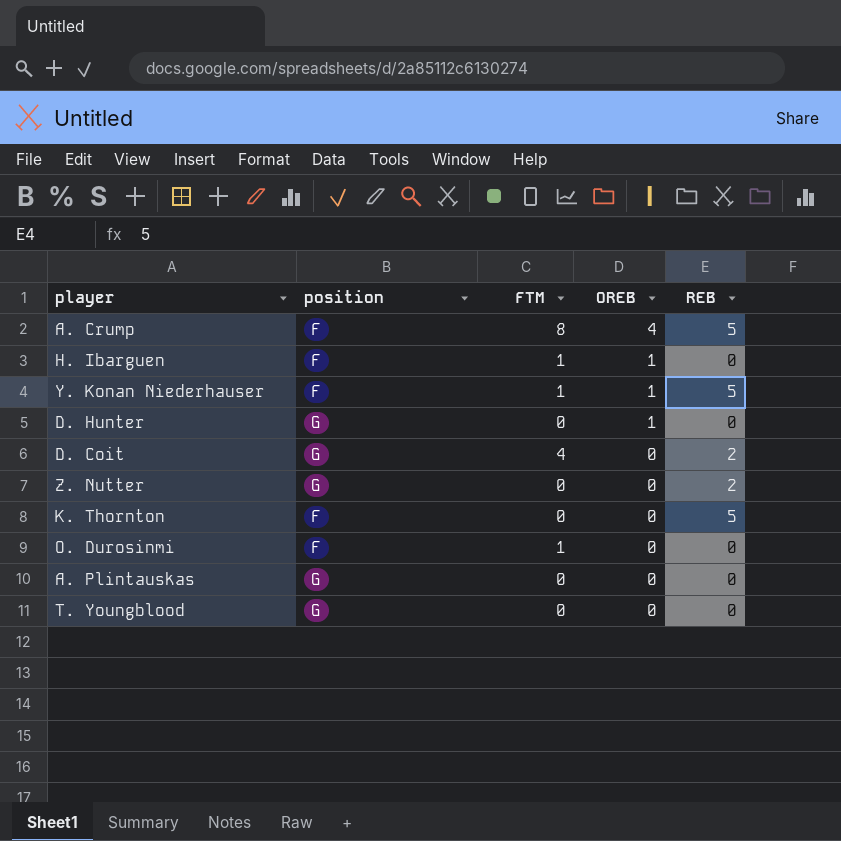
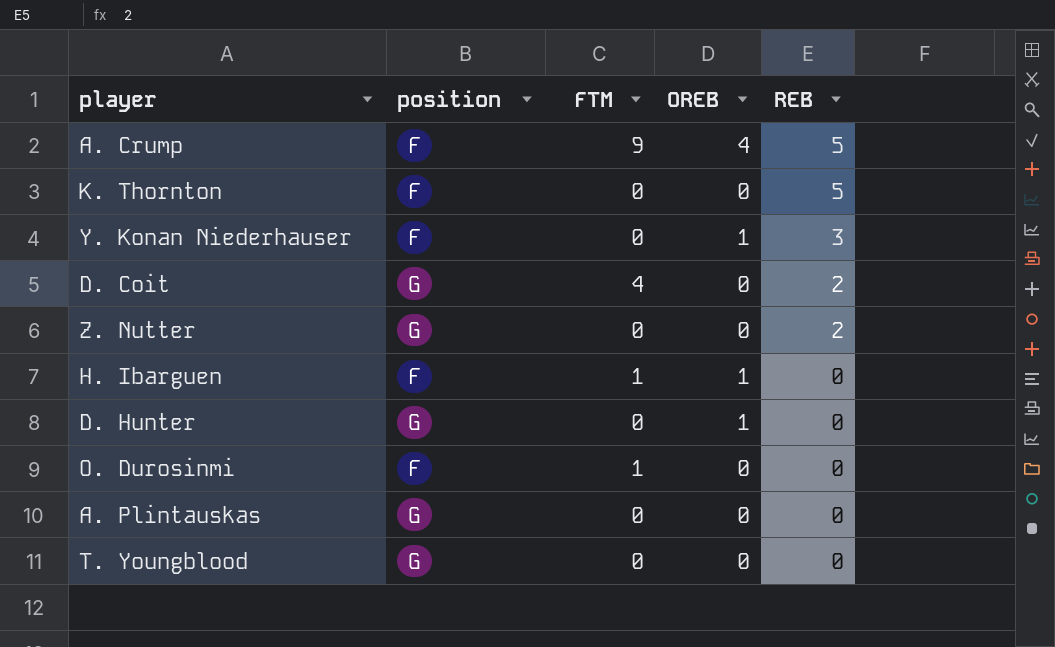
row order: OREB descending -> REB descending
A. Crump | FTM: 8 -> 9
Y. Konan Niederhauser | FTM: 1 -> 0
Y. Konan Niederhauser | REB: 5 -> 3

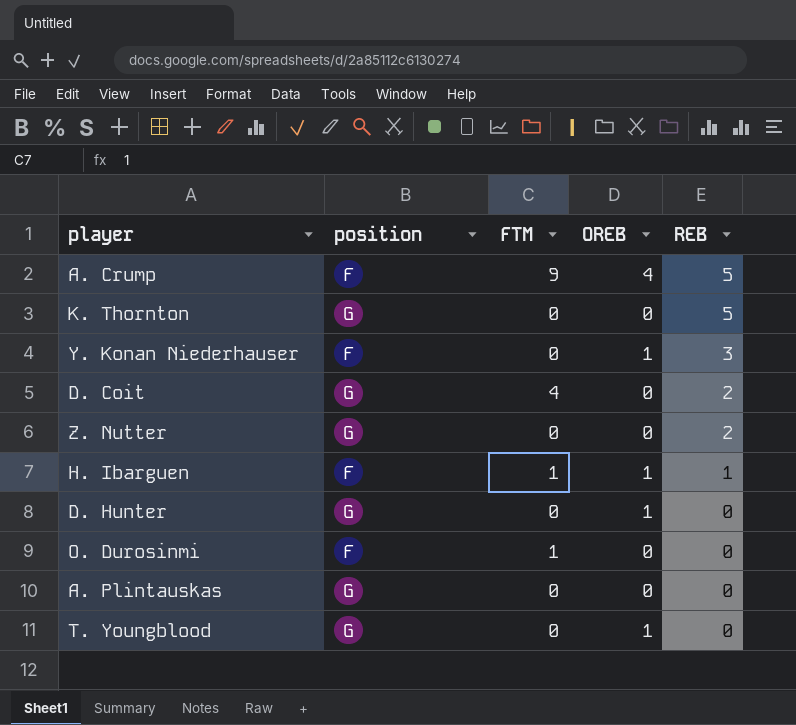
K. Thornton | position: F -> G
H. Ibarguen | REB: 0 -> 1
T. Youngblood | OREB: 0 -> 1

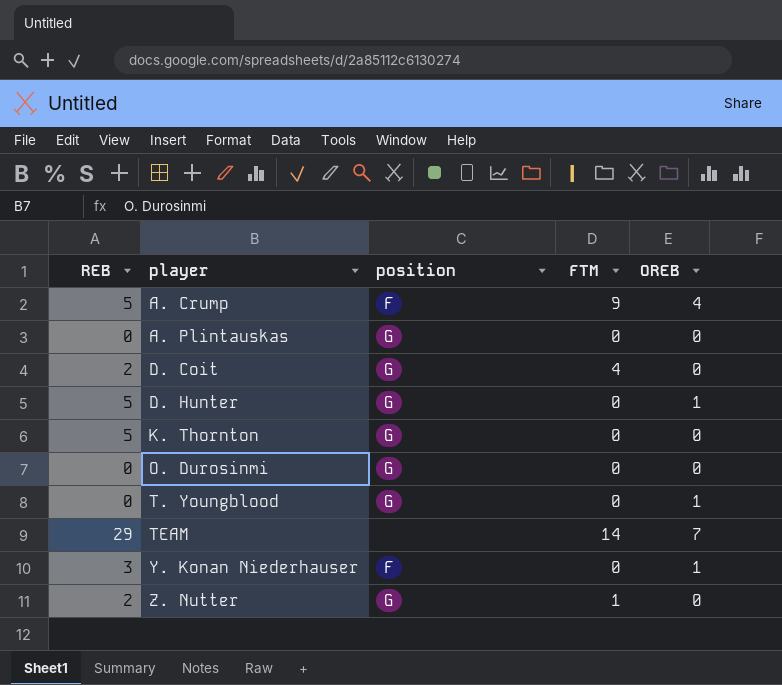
row order: REB descending -> player ascending
column REB | position: 5 -> 1
row H. Ibarguen: F | 1 | 1 | 1 -> none
D. Hunter | REB: 0 -> 5
O. Durosinmi | position: F -> G
O. Durosinmi | FTM: 1 -> 0
row TEAM: none -> 29 | none | 14 | 7
Z. Nutter | FTM: 0 -> 1

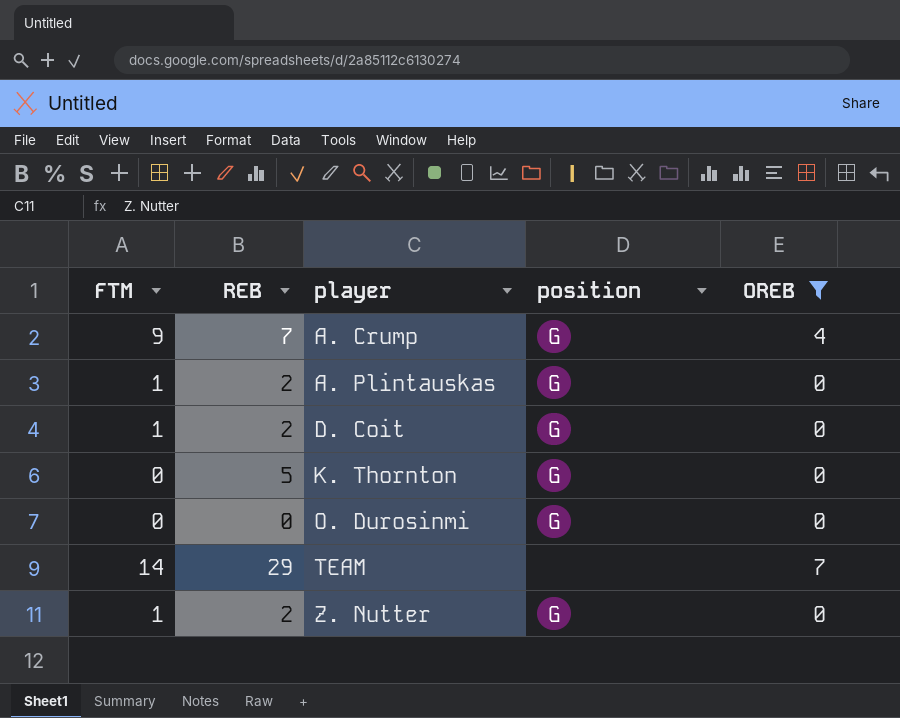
filter: none -> OREB != 1
column FTM | position: 4 -> 1
A. Crump | REB: 5 -> 7
A. Crump | position: F -> G
A. Plintauskas | FTM: 0 -> 1
A. Plintauskas | REB: 0 -> 2
D. Coit | FTM: 4 -> 1

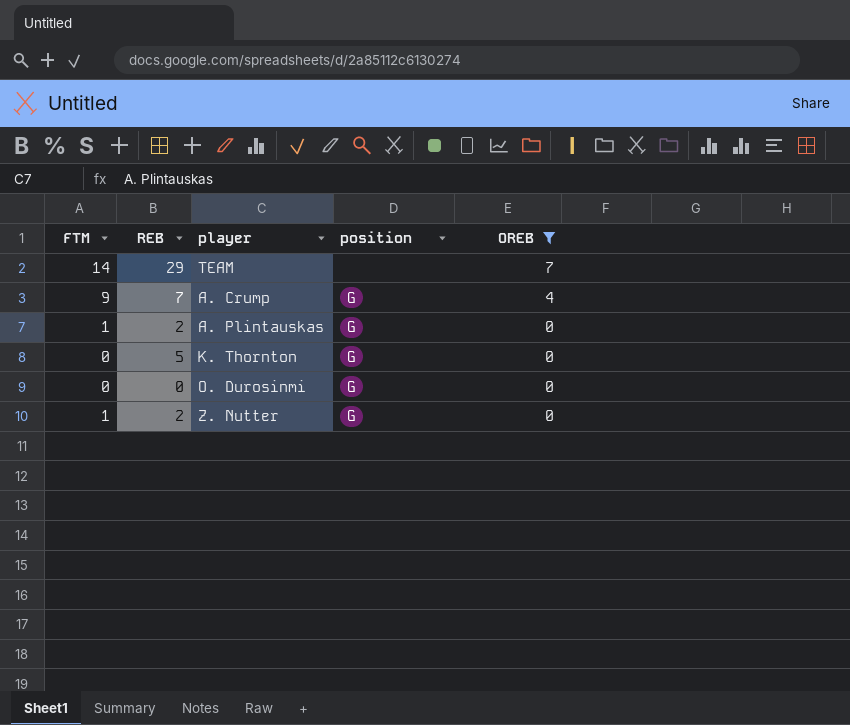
row order: player ascending -> OREB descending
row D. Coit: 1 | 2 | G | 0 -> none

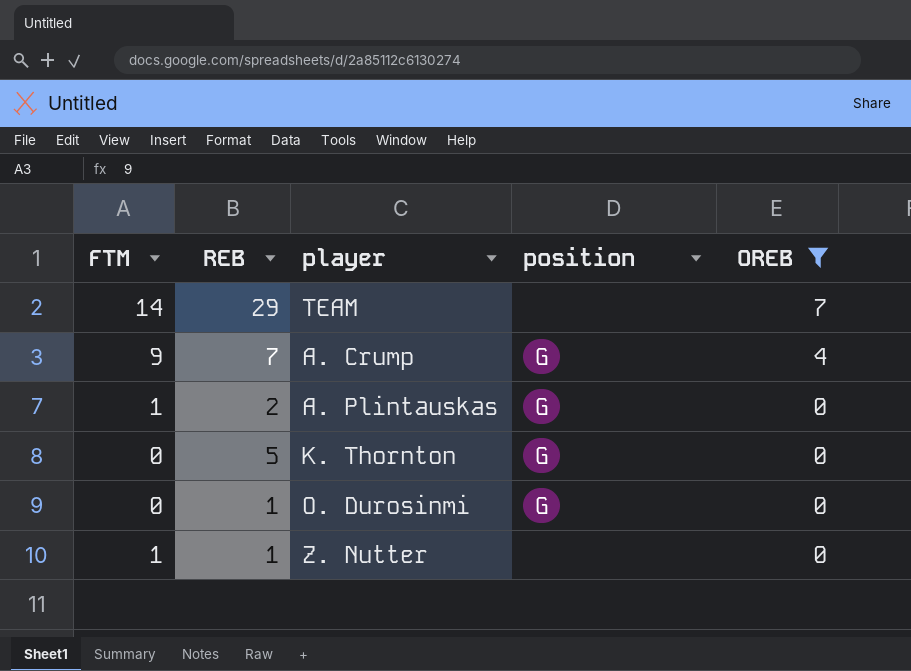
O. Durosinmi | REB: 0 -> 1
Z. Nutter | REB: 2 -> 1
Z. Nutter | position: G -> none

